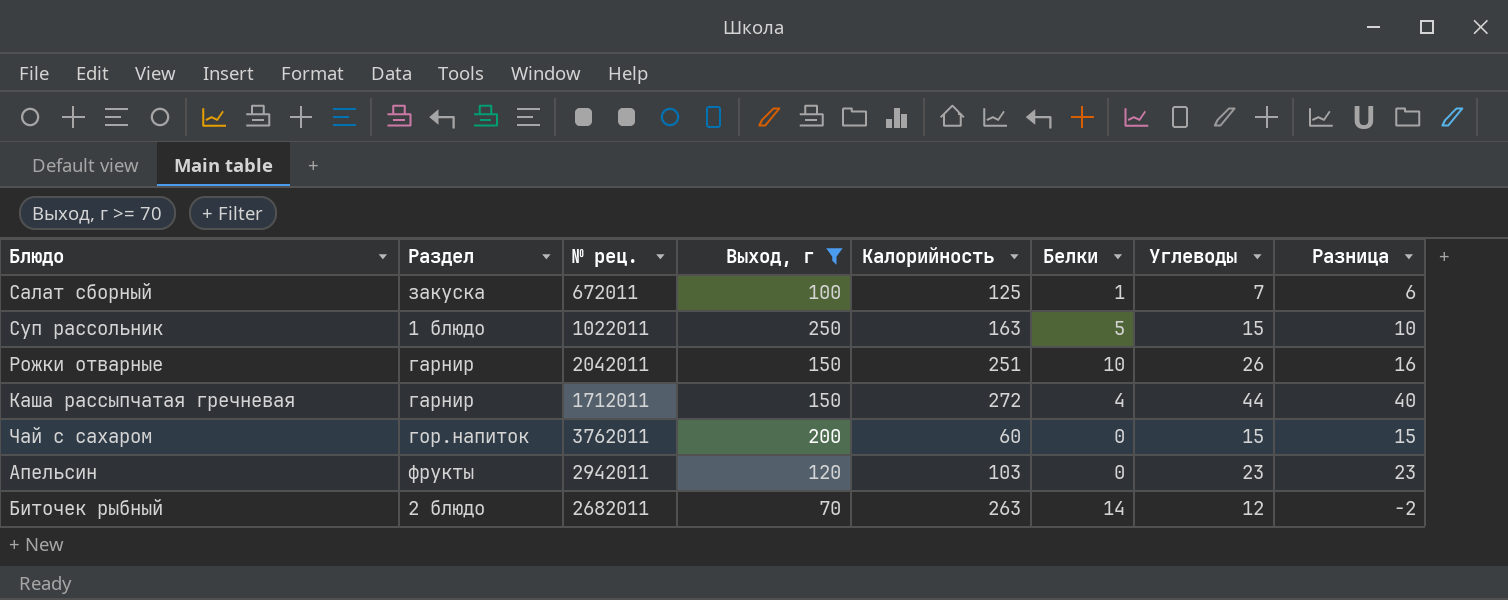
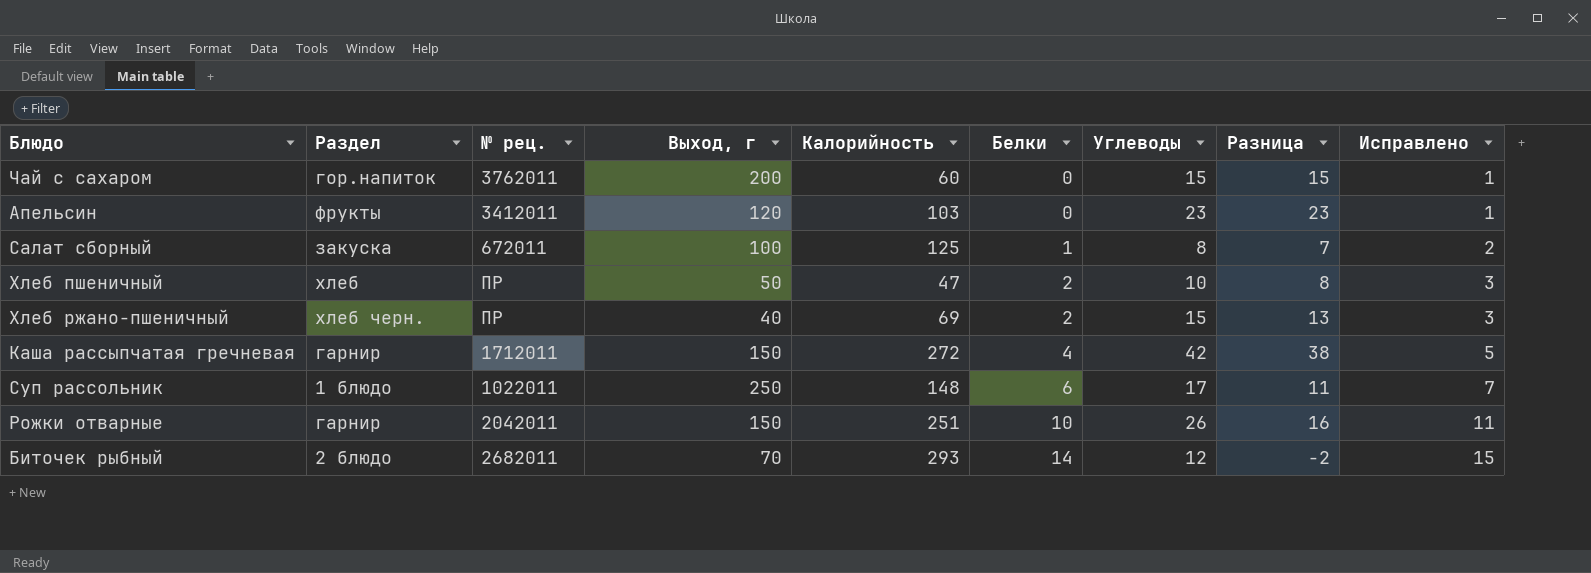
filter: Выход, г >= 70 -> none
row order: none -> Белки ascending
column Исправлено | formula: none -> [Белки] + 1
Апельсин | № рец.: 2942011 -> 3412011
Салат сборный | Углеводы: 7 -> 8
Салат сборный | Разница: 6 -> 7
Каша рассыпчатая гречневая | Углеводы: 44 -> 42
Каша рассыпчатая гречневая | Разница: 40 -> 38
Суп рассольник | Калорийность: 163 -> 148
Суп рассольник | Белки: 5 -> 6
Суп рассольник | Углеводы: 15 -> 17
Суп рассольник | Разница: 10 -> 11
Биточек рыбный | Калорийность: 263 -> 293

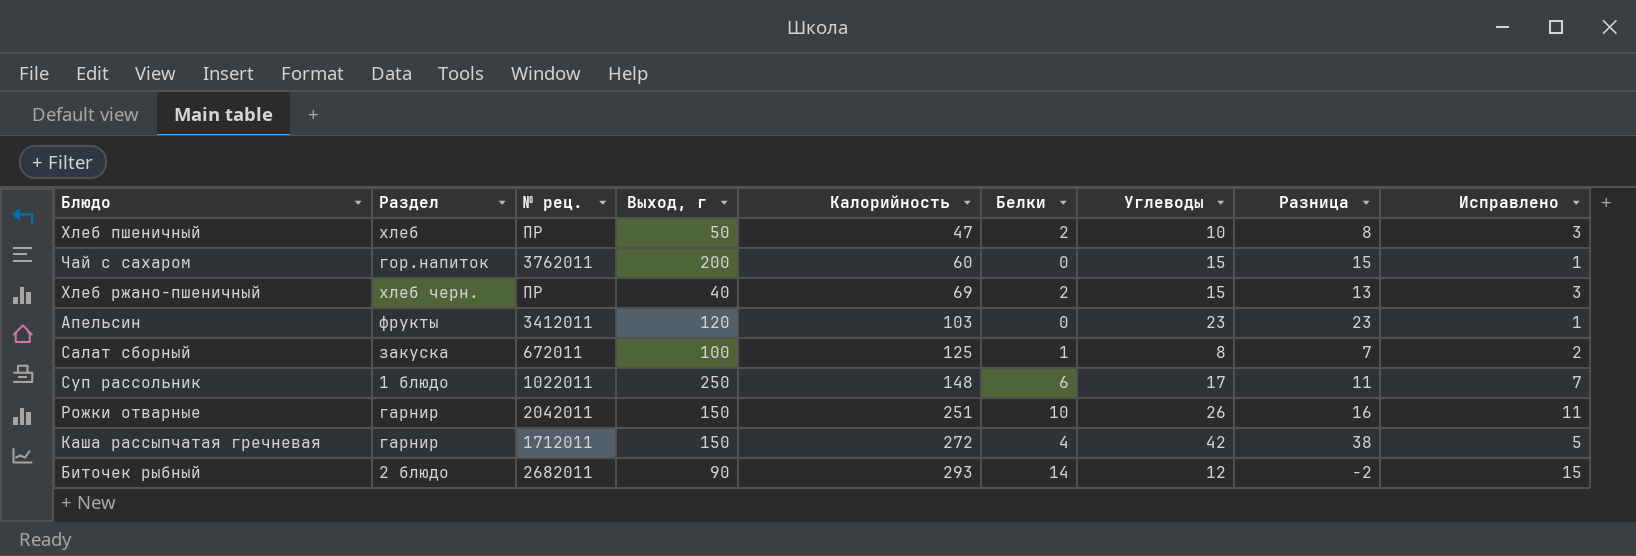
row order: Белки ascending -> Калорийность ascending
Биточек рыбный | Выход, г: 70 -> 90

